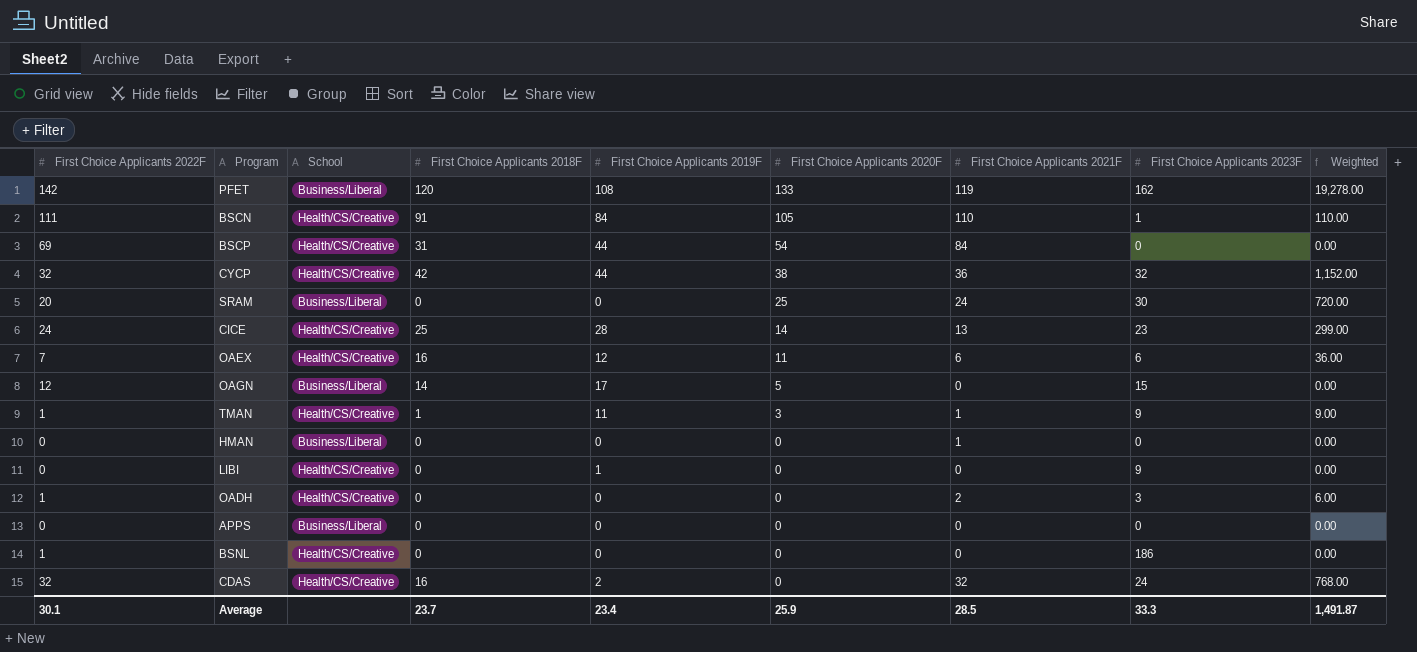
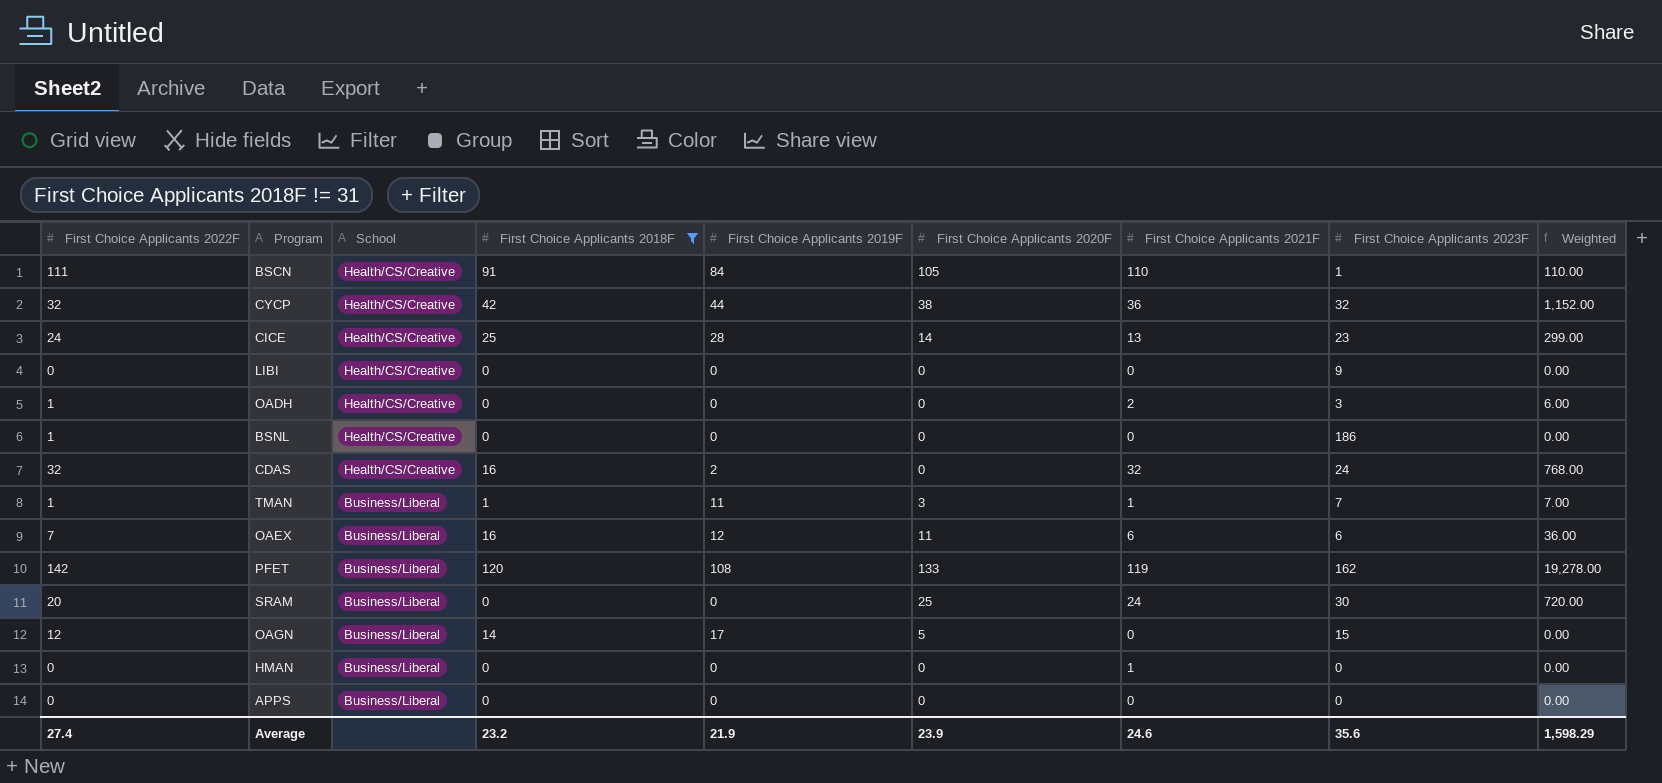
filter: none -> First Choice Applicants 2018F != 31
row order: First Choice Applicants 2020F descending -> School descending
LIBI | First Choice Applicants 2019F: 1 -> 0
TMAN | School: Health/CS/Creative -> Business/Liberal
TMAN | First Choice Applicants 2023F: 9 -> 7
TMAN | Weighted: 9.00 -> 7.00
OAEX | School: Health/CS/Creative -> Business/Liberal
Average | First Choice Applicants 2022F: 30.1 -> 27.4
Average | First Choice Applicants 2018F: 23.7 -> 23.2
Average | First Choice Applicants 2019F: 23.4 -> 21.9
Average | First Choice Applicants 2020F: 25.9 -> 23.9
Average | First Choice Applicants 2021F: 28.5 -> 24.6
Average | First Choice Applicants 2023F: 33.3 -> 35.6
Average | Weighted: 1,491.87 -> 1,598.29

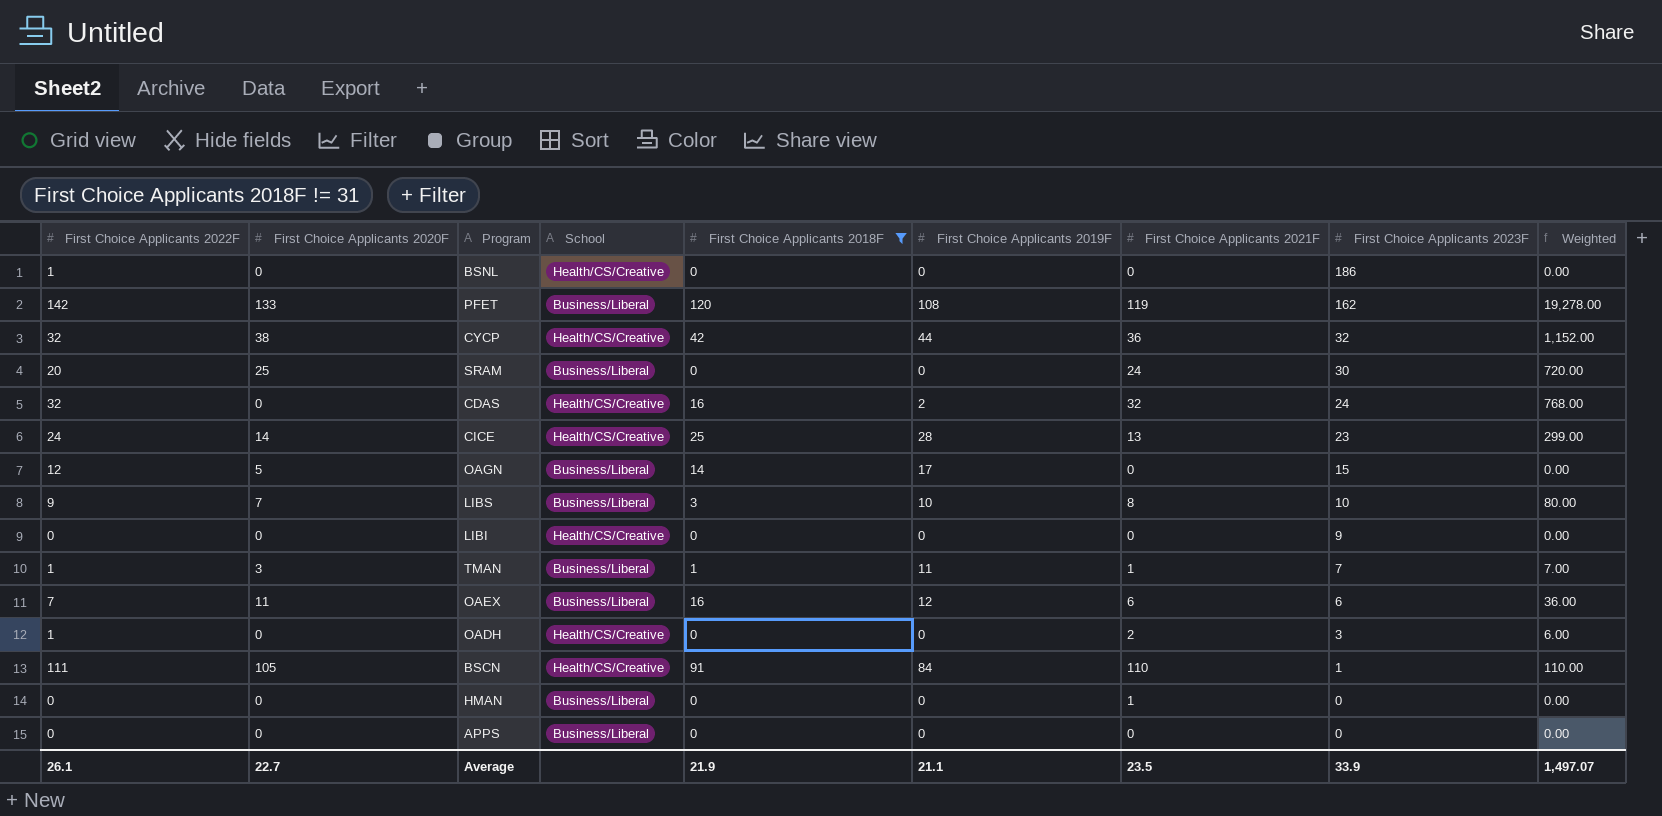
row order: School descending -> First Choice Applicants 2023F descending
column First Choice Applicants 2020F | position: 6 -> 2
row LIBS: none -> 9 | 7 | Business/Liberal | 3 | 10 | 8 | 10 | 80.00
Average | First Choice Applicants 2022F: 27.4 -> 26.1
Average | First Choice Applicants 2020F: 23.9 -> 22.7
Average | First Choice Applicants 2018F: 23.2 -> 21.9
Average | First Choice Applicants 2019F: 21.9 -> 21.1
Average | First Choice Applicants 2021F: 24.6 -> 23.5
Average | First Choice Applicants 2023F: 35.6 -> 33.9
Average | Weighted: 1,598.29 -> 1,497.07

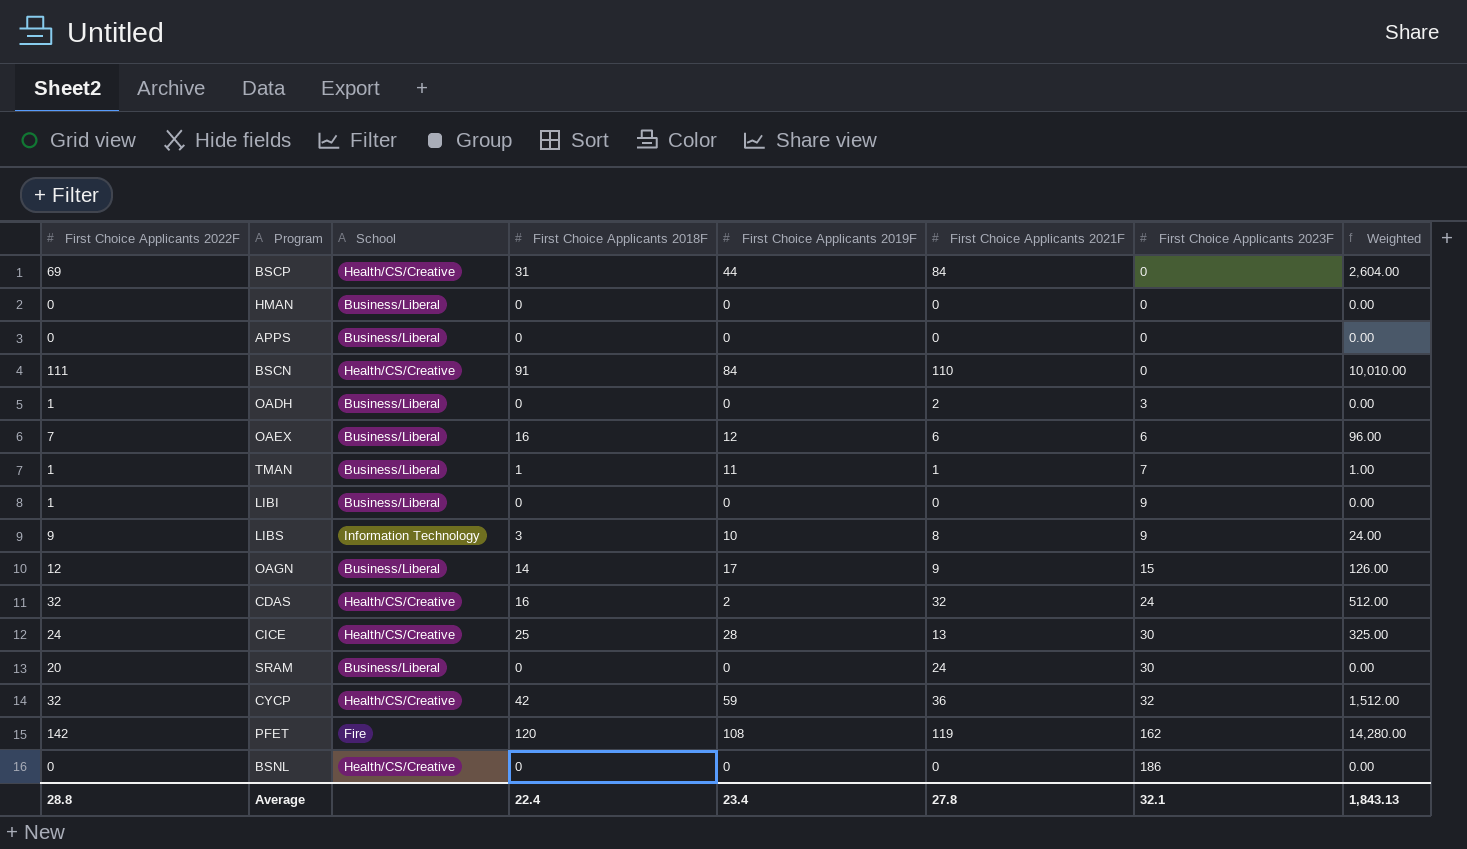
filter: First Choice Applicants 2018F != 31 -> none
row order: First Choice Applicants 2023F descending -> First Choice Applicants 2023F ascending
column First Choice Applicants 2020F | position: 2 -> none
column Weighted | formula: [First Choice Applicants 2021F] * [First Choice Applicants 2023F] -> [First Choice Applicants 2018F] * [First Choice Applicants 2021F]
HMAN | First Choice Applicants 2021F: 1 -> 0
BSCN | First Choice Applicants 2023F: 1 -> 0
OADH | School: Health/CS/Creative -> Business/Liberal
LIBI | First Choice Applicants 2022F: 0 -> 1
LIBI | School: Health/CS/Creative -> Business/Liberal
LIBS | School: Business/Liberal -> Information Technology
LIBS | First Choice Applicants 2023F: 10 -> 9
OAGN | First Choice Applicants 2021F: 0 -> 9
CICE | First Choice Applicants 2023F: 23 -> 30
CYCP | First Choice Applicants 2019F: 44 -> 59
PFET | School: Business/Liberal -> Fire
BSNL | First Choice Applicants 2022F: 1 -> 0
Average | First Choice Applicants 2022F: 26.1 -> 28.8
Average | First Choice Applicants 2018F: 21.9 -> 22.4
Average | First Choice Applicants 2019F: 21.1 -> 23.4
Average | First Choice Applicants 2021F: 23.5 -> 27.8
Average | First Choice Applicants 2023F: 33.9 -> 32.1
Average | Weighted: 1,497.07 -> 1,843.13

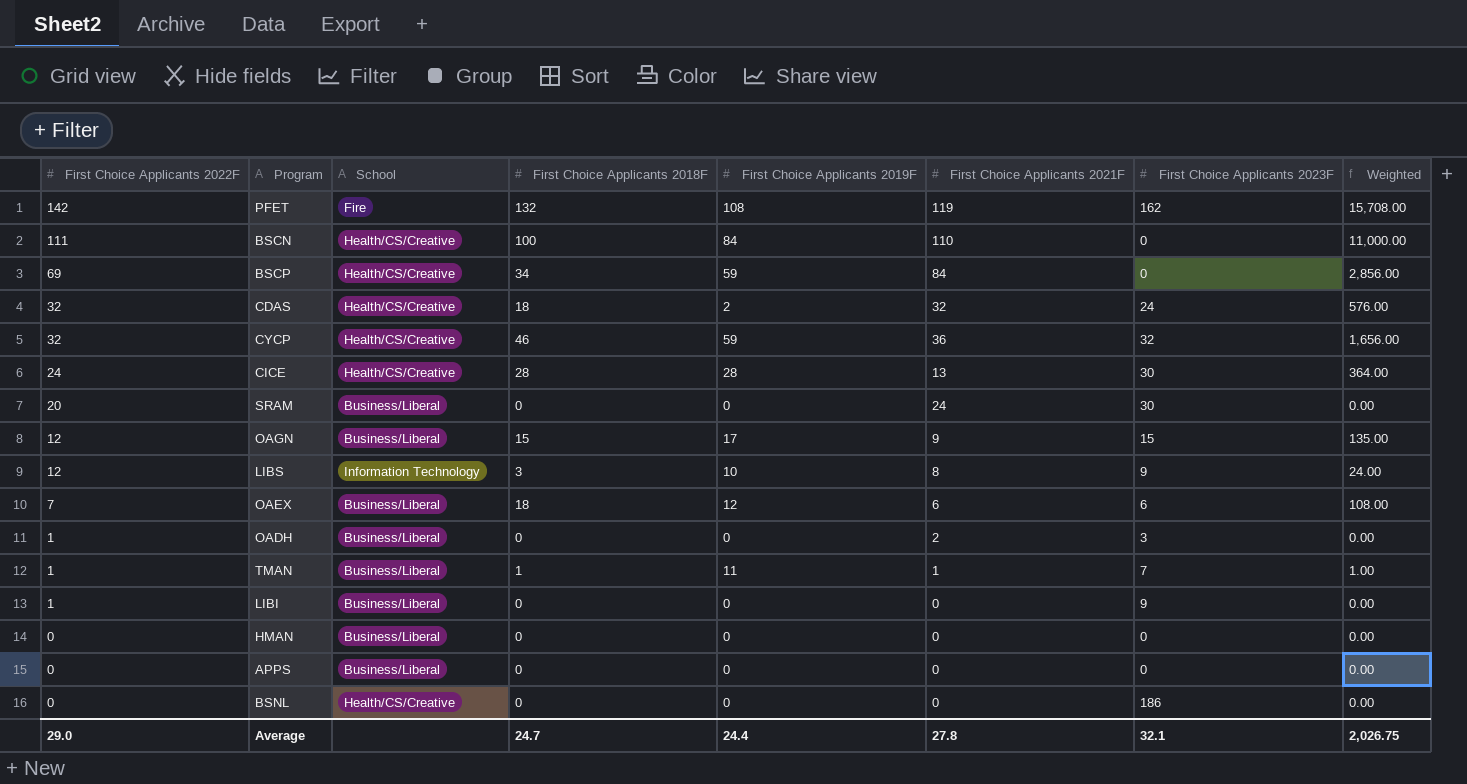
row order: First Choice Applicants 2023F ascending -> First Choice Applicants 2022F descending
PFET | First Choice Applicants 2018F: 120 -> 132
PFET | Weighted: 14,280.00 -> 15,708.00
BSCN | First Choice Applicants 2018F: 91 -> 100
BSCN | Weighted: 10,010.00 -> 11,000.00
BSCP | First Choice Applicants 2018F: 31 -> 34
BSCP | First Choice Applicants 2019F: 44 -> 59
BSCP | Weighted: 2,604.00 -> 2,856.00
CDAS | First Choice Applicants 2018F: 16 -> 18
CDAS | Weighted: 512.00 -> 576.00
CYCP | First Choice Applicants 2018F: 42 -> 46
CYCP | Weighted: 1,512.00 -> 1,656.00
CICE | First Choice Applicants 2018F: 25 -> 28
CICE | Weighted: 325.00 -> 364.00
OAGN | First Choice Applicants 2018F: 14 -> 15
OAGN | Weighted: 126.00 -> 135.00
LIBS | First Choice Applicants 2022F: 9 -> 12
OAEX | First Choice Applicants 2018F: 16 -> 18
OAEX | Weighted: 96.00 -> 108.00
Average | First Choice Applicants 2022F: 28.8 -> 29.0
Average | First Choice Applicants 2018F: 22.4 -> 24.7
Average | First Choice Applicants 2019F: 23.4 -> 24.4
Average | Weighted: 1,843.13 -> 2,026.75

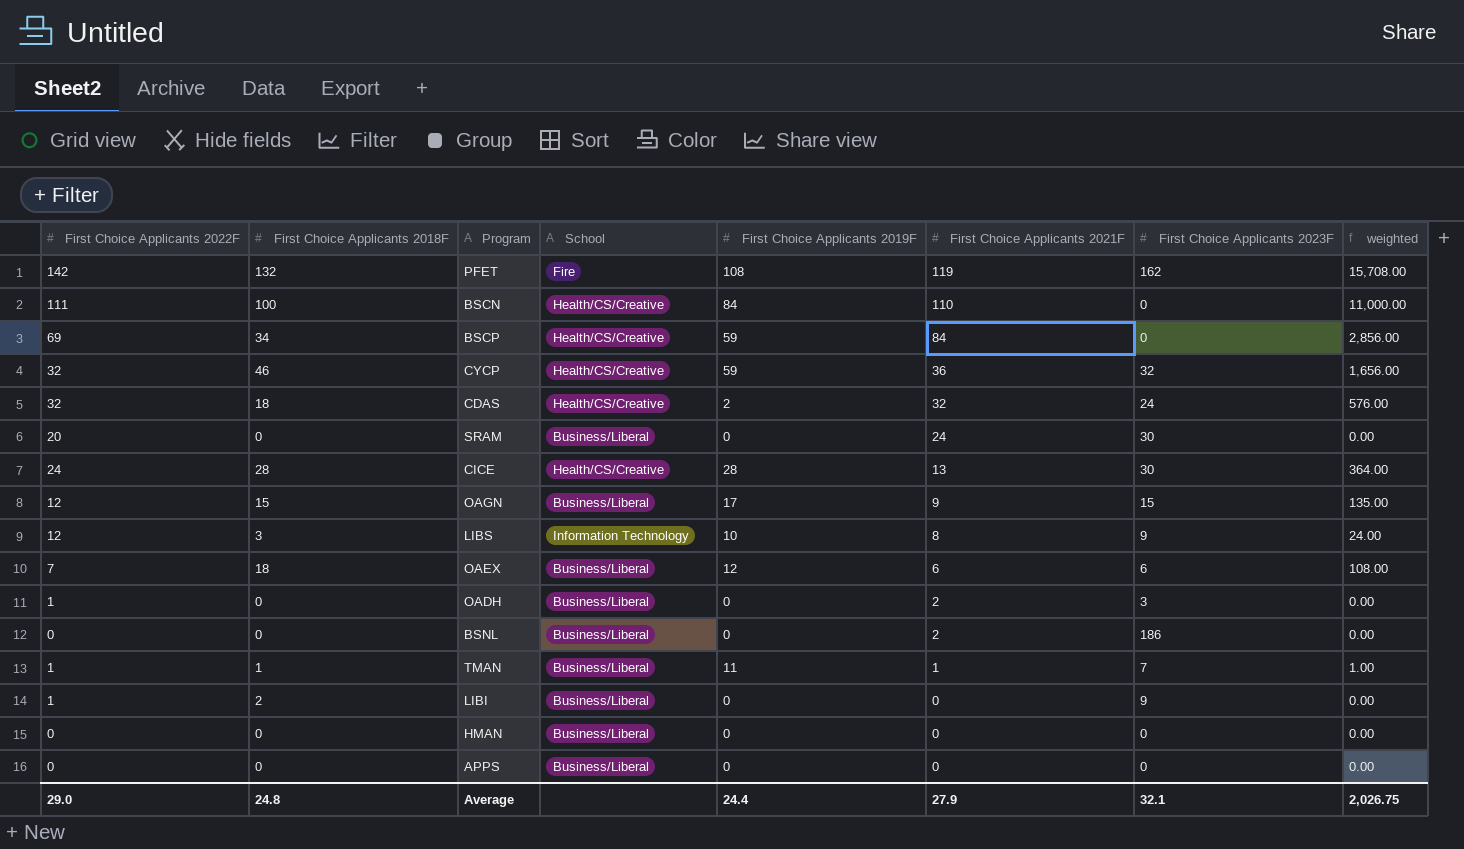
row order: First Choice Applicants 2022F descending -> First Choice Applicants 2021F descending
column First Choice Applicants 2018F | position: 4 -> 2
column name: Weighted -> weighted
BSNL | School: Health/CS/Creative -> Business/Liberal
BSNL | First Choice Applicants 2021F: 0 -> 2
LIBI | First Choice Applicants 2018F: 0 -> 2
Average | First Choice Applicants 2018F: 24.7 -> 24.8
Average | First Choice Applicants 2021F: 27.8 -> 27.9

